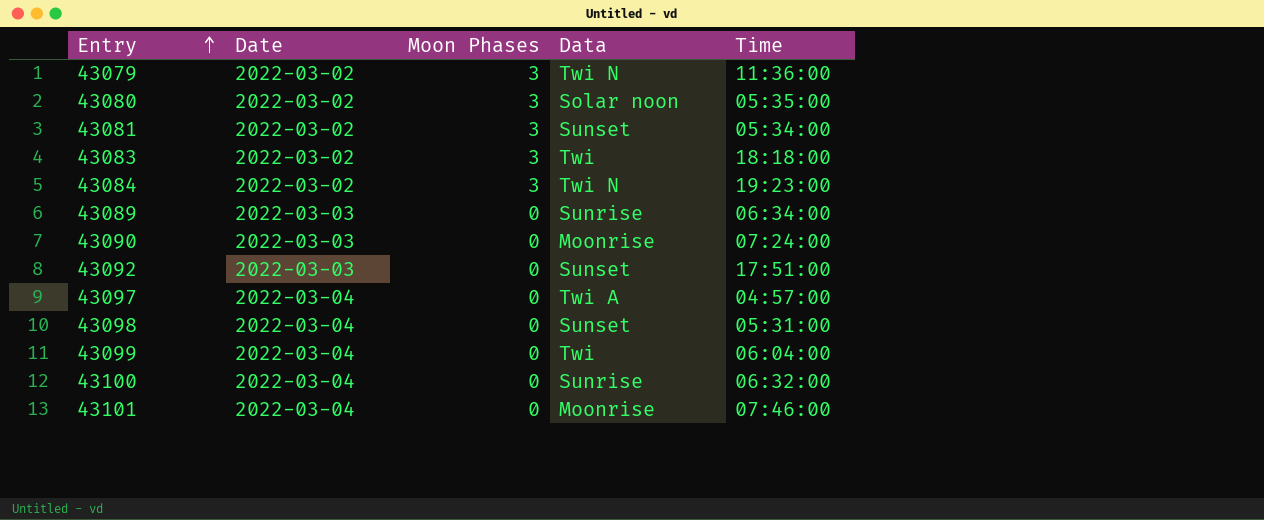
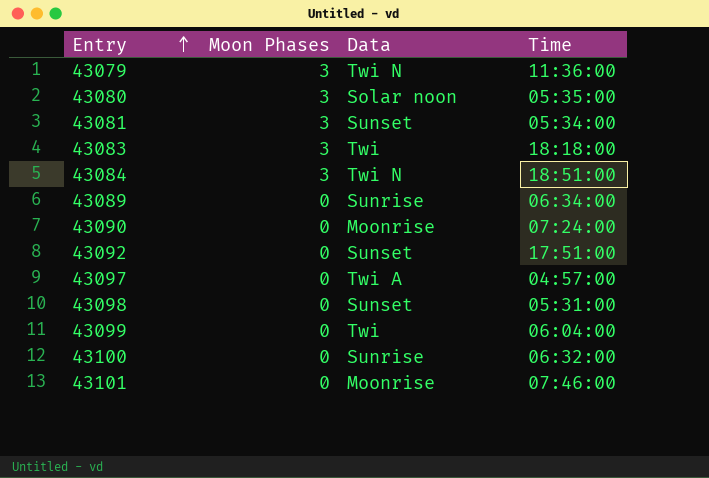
column Date | position: 2 -> none
43084 | Time: 19:23:00 -> 18:51:00

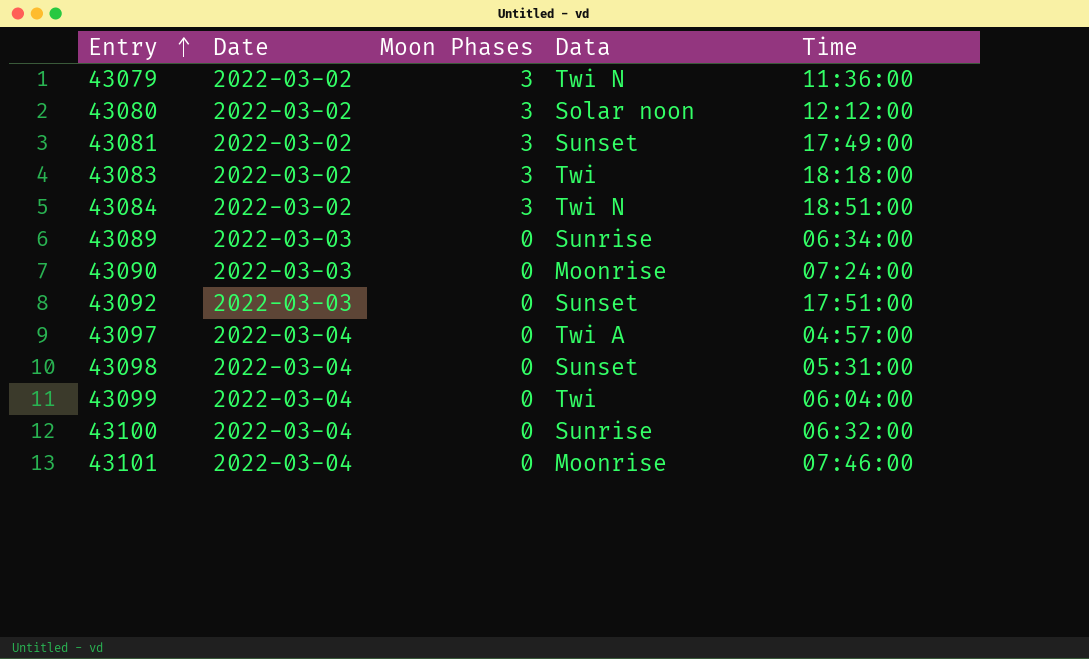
column Date | position: none -> 2
43080 | Time: 05:35:00 -> 12:12:00
43081 | Time: 05:34:00 -> 17:49:00

